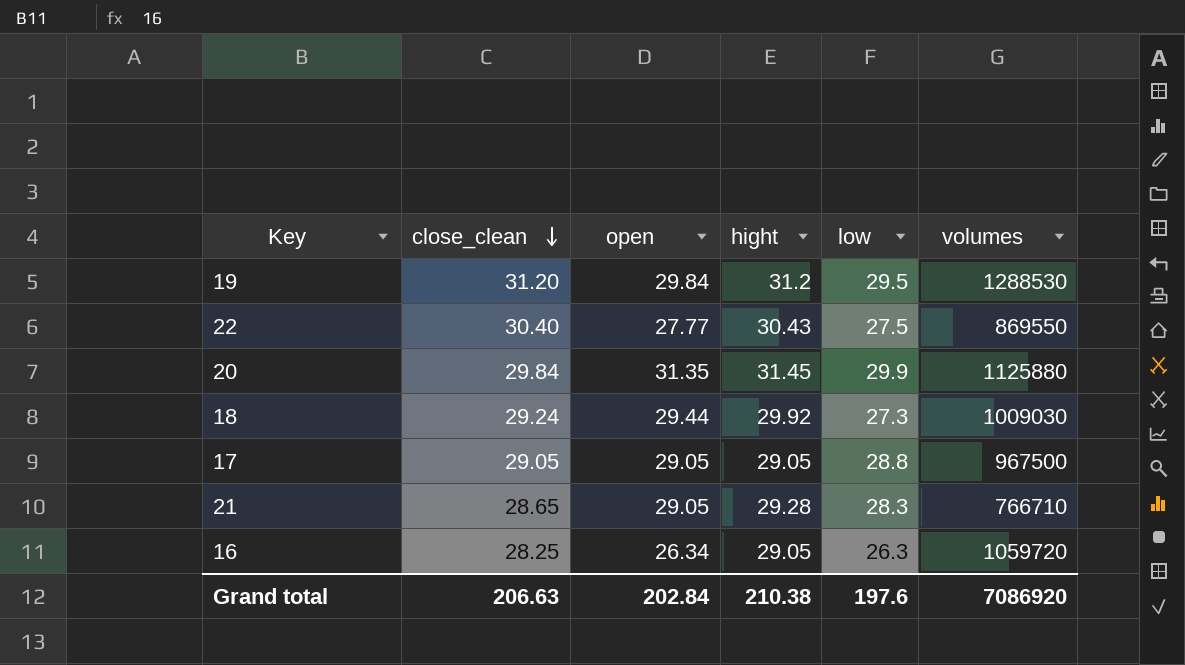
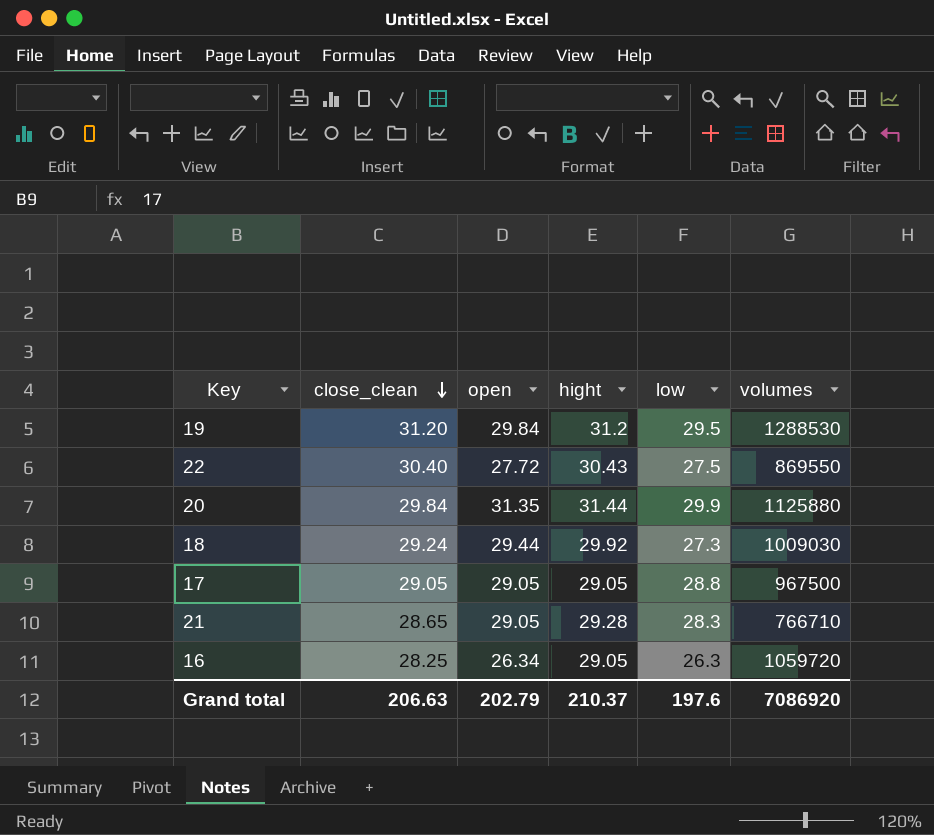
22 | open: 27.77 -> 27.72
20 | hight: 31.45 -> 31.44
Grand total | open: 202.84 -> 202.79
Grand total | hight: 210.38 -> 210.37

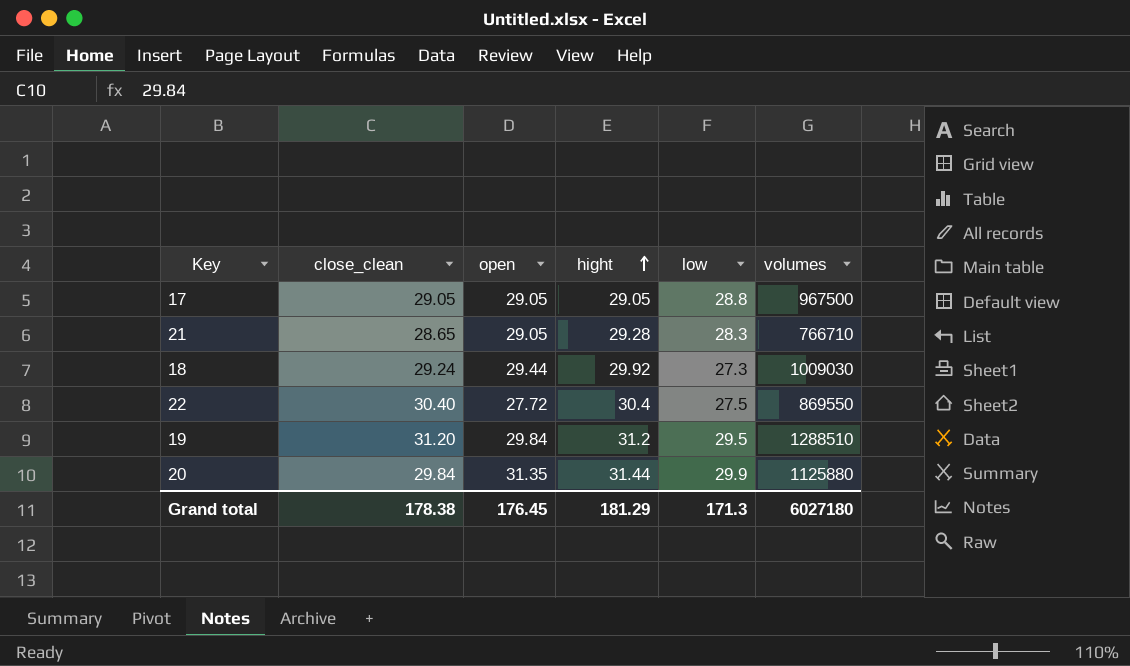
row order: close_clean descending -> hight ascending
row 16: 28.25 | 26.34 | 29.05 | 26.3 | 1059720 -> none
22 | hight: 30.43 -> 30.4
19 | volumes: 1288530 -> 1288510
Grand total | close_clean: 206.63 -> 178.38
Grand total | open: 202.79 -> 176.45
Grand total | hight: 210.37 -> 181.29
Grand total | low: 197.6 -> 171.3
Grand total | volumes: 7086920 -> 6027180

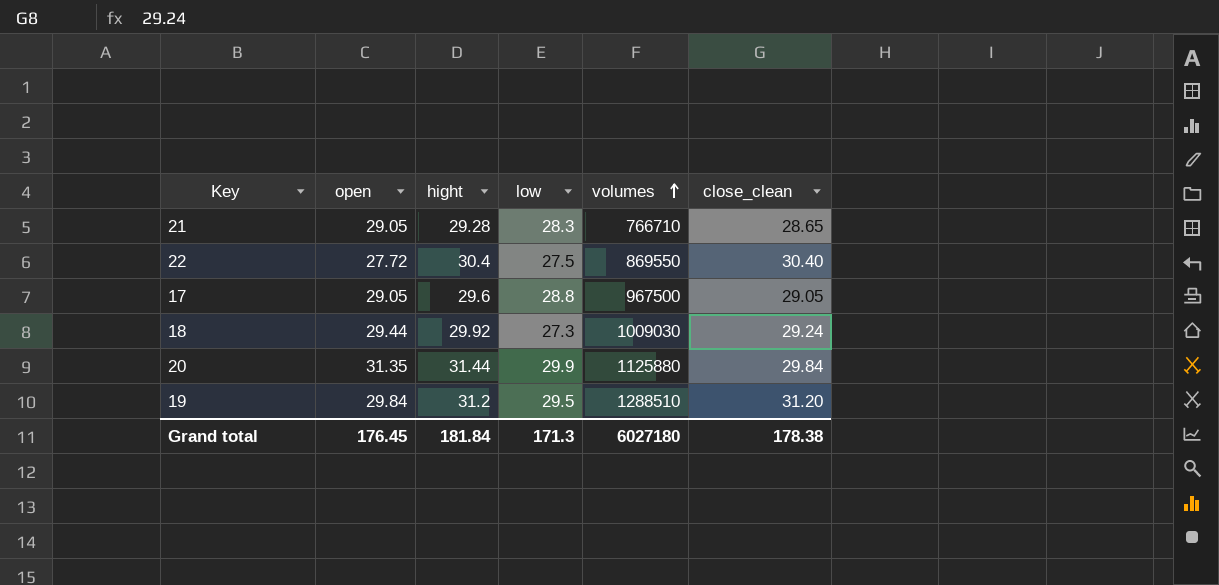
row order: hight ascending -> volumes ascending
column close_clean | position: 2 -> 6
17 | hight: 29.05 -> 29.6
Grand total | hight: 181.29 -> 181.84

